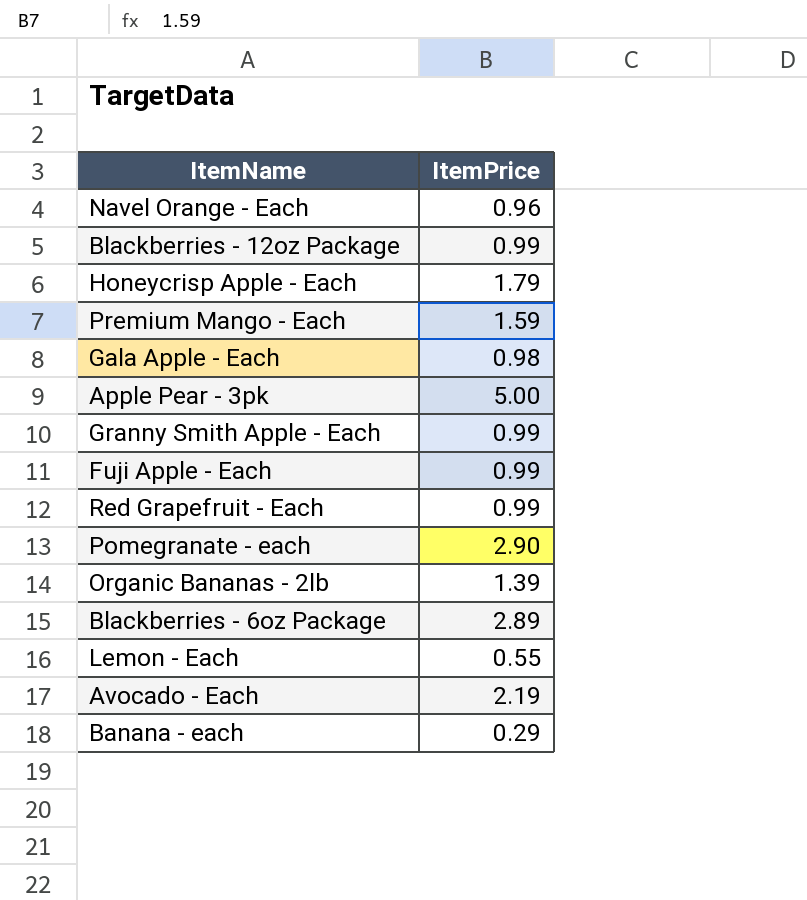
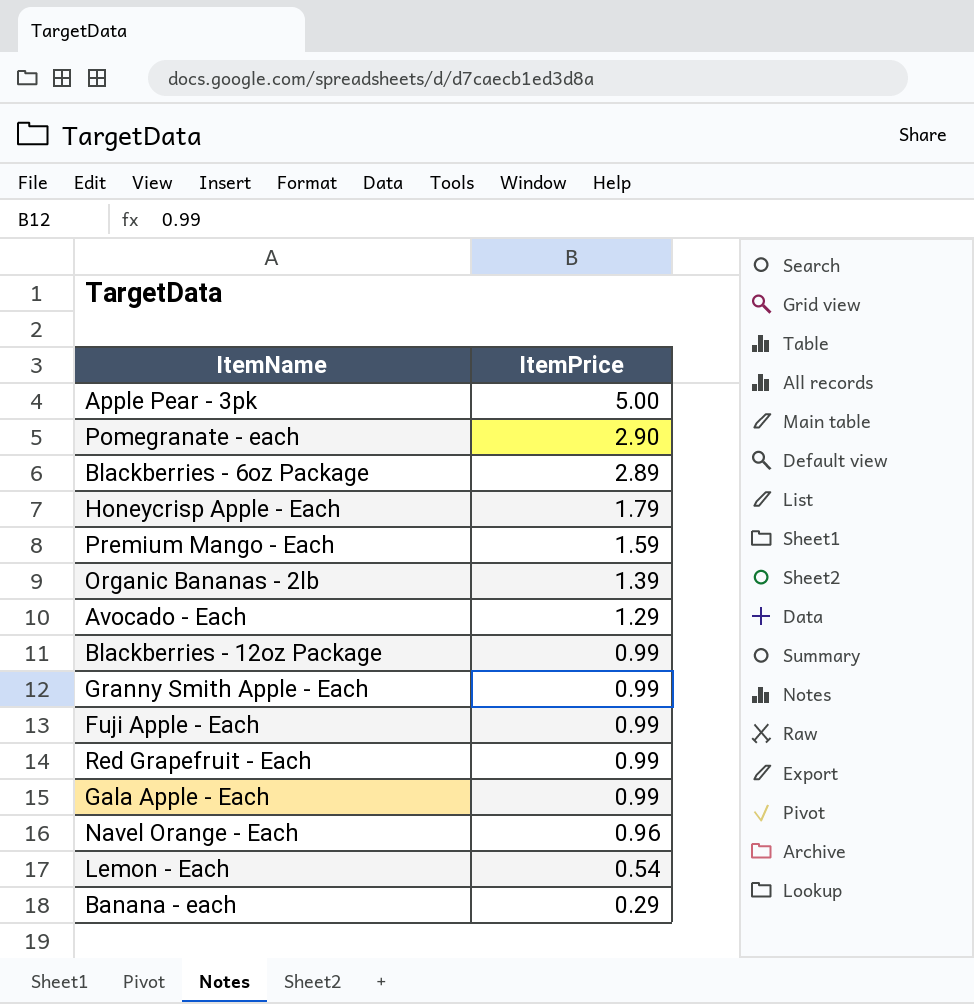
row order: none -> ItemPrice descending
Avocado - Each | ItemPrice: 2.19 -> 1.29
Gala Apple - Each | ItemPrice: 0.98 -> 0.99
Lemon - Each | ItemPrice: 0.55 -> 0.54

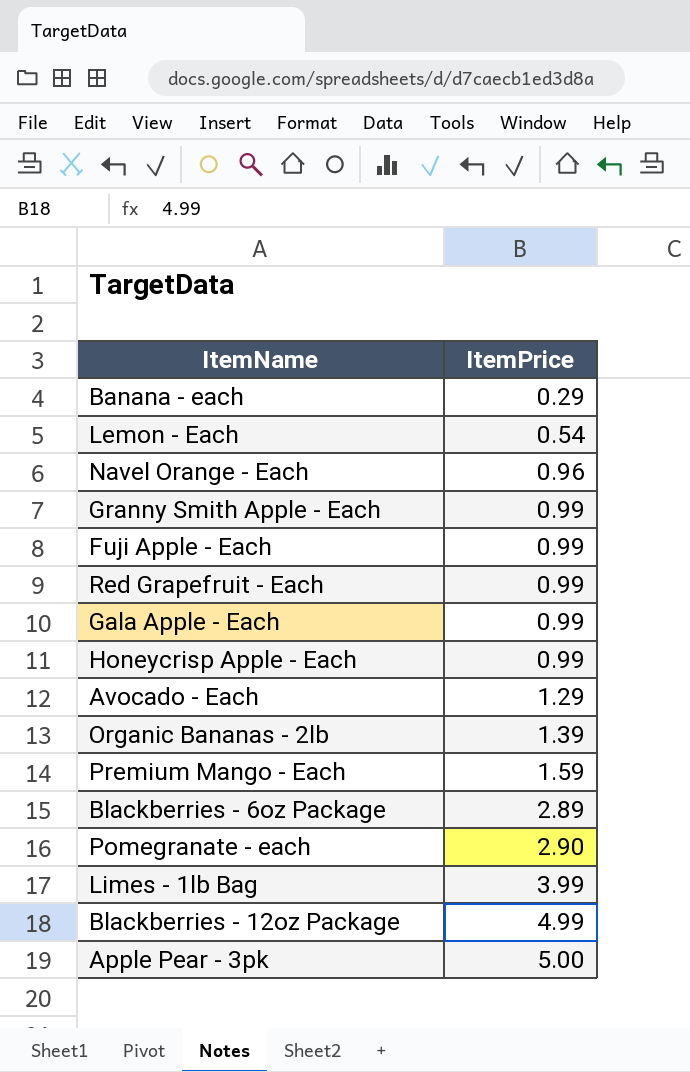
row order: ItemPrice descending -> ItemPrice ascending
Honeycrisp Apple - Each | ItemPrice: 1.79 -> 0.99
row Limes - 1lb Bag: none -> 3.99
Blackberries - 12oz Package | ItemPrice: 0.99 -> 4.99

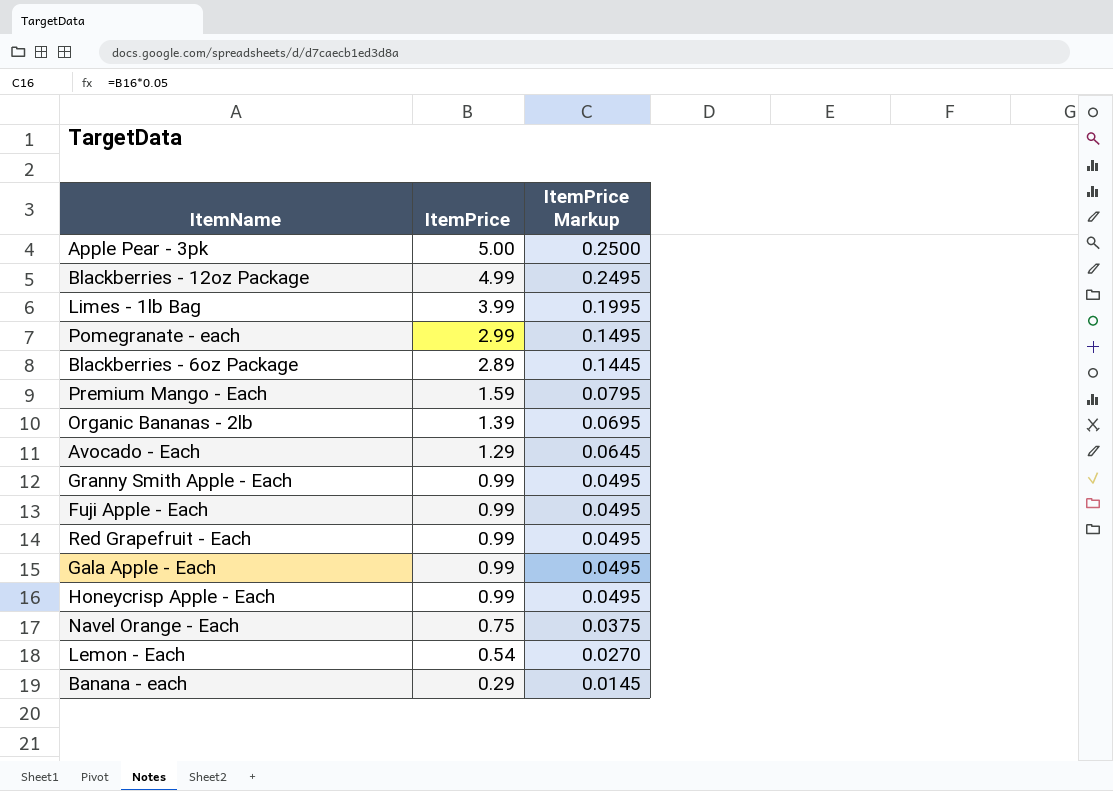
row order: ItemPrice ascending -> ItemPrice descending
column ItemPrice Markup | formula: none -> [ItemPrice] * 0.05
Pomegranate - each | ItemPrice: 2.90 -> 2.99
Navel Orange - Each | ItemPrice: 0.96 -> 0.75

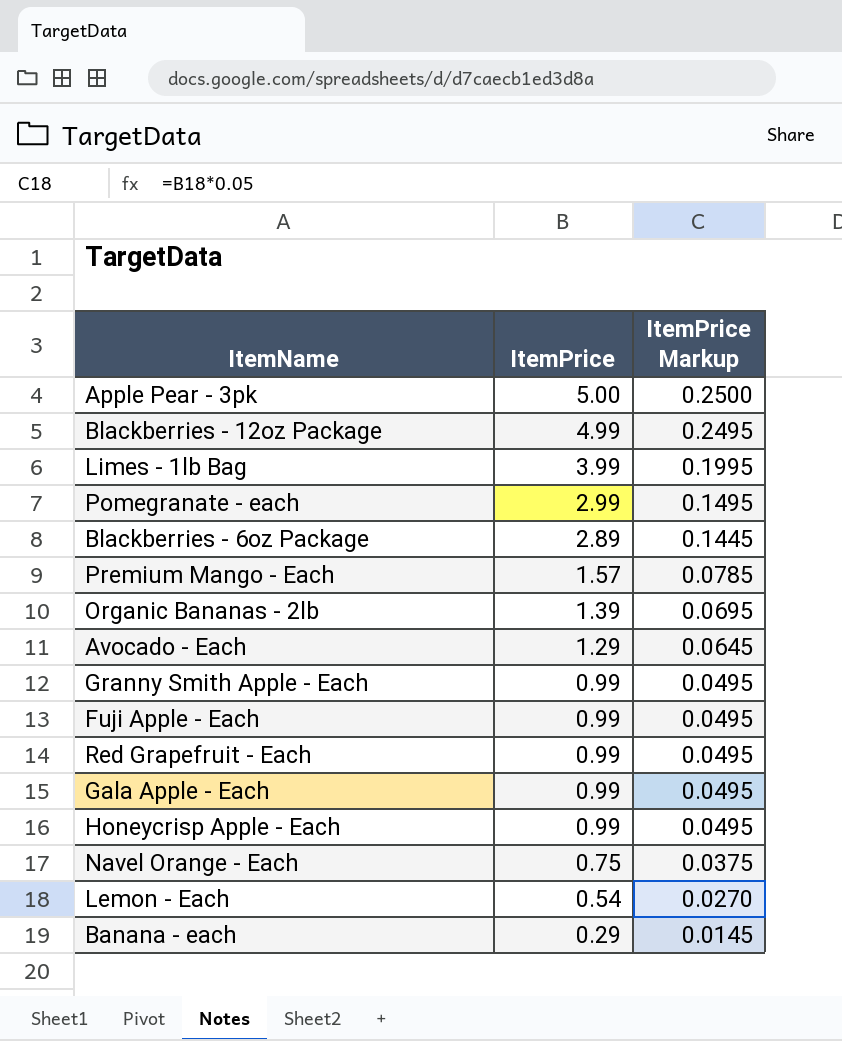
Premium Mango - Each | ItemPrice: 1.59 -> 1.57
Premium Mango - Each | ItemPrice Markup: 0.0795 -> 0.0785

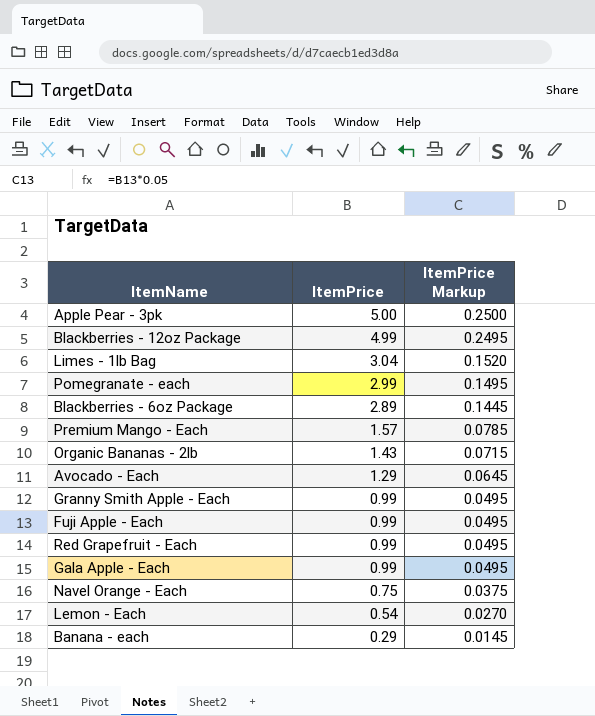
row Honeycrisp Apple - Each: 0.99 | 0.0495 -> none
Limes - 1lb Bag | ItemPrice: 3.99 -> 3.04
Limes - 1lb Bag | ItemPrice Markup: 0.1995 -> 0.1520
Organic Bananas - 2lb | ItemPrice: 1.39 -> 1.43
Organic Bananas - 2lb | ItemPrice Markup: 0.0695 -> 0.0715

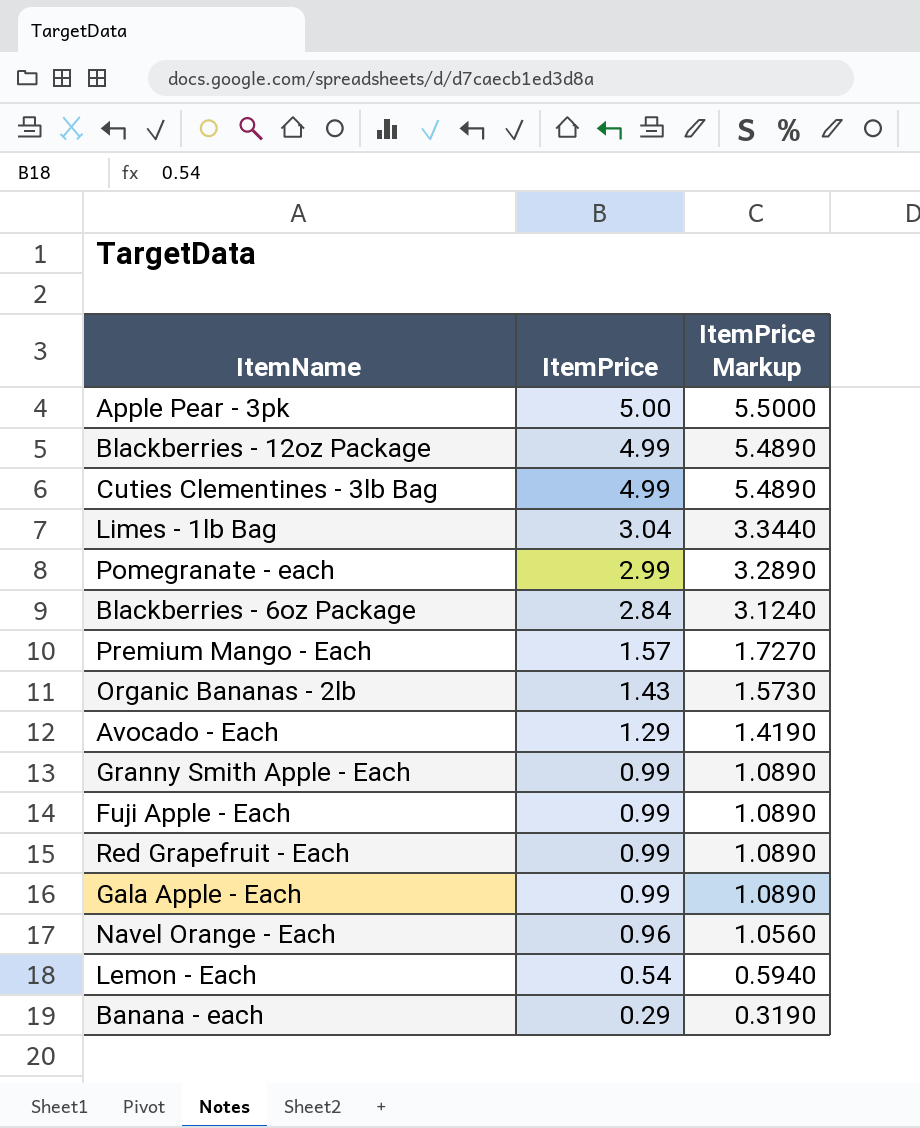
column ItemPrice Markup | formula: [ItemPrice] * 0.05 -> [ItemPrice] * 1.1
row Cuties Clementines - 3lb Bag: none -> 4.99 | 5.4890
Blackberries - 6oz Package | ItemPrice: 2.89 -> 2.84
Navel Orange - Each | ItemPrice: 0.75 -> 0.96

